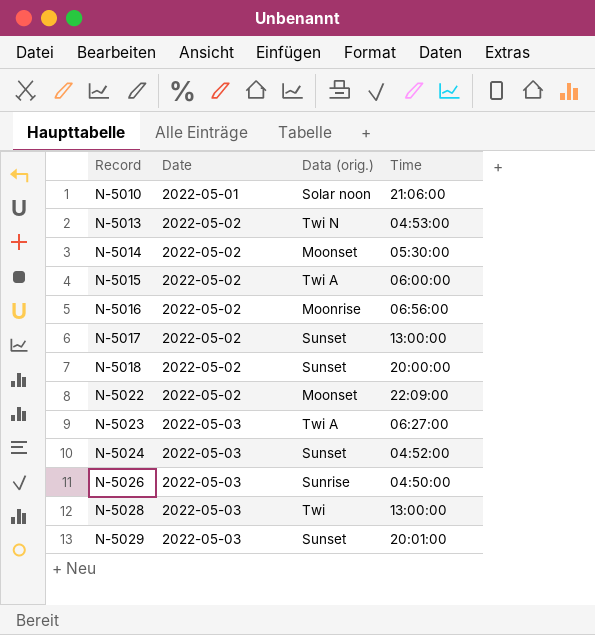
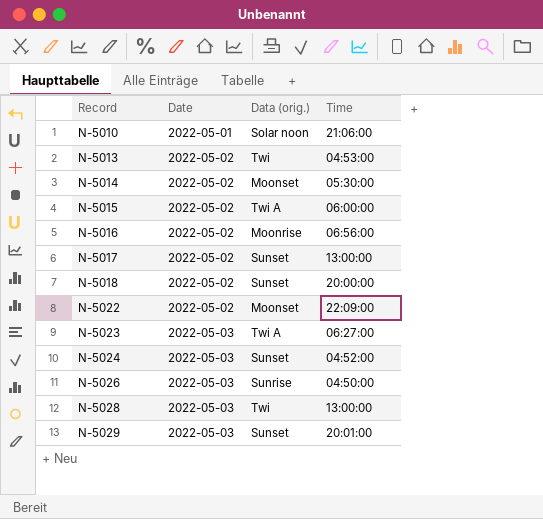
N-5013 | Data (orig.): Twi N -> Twi

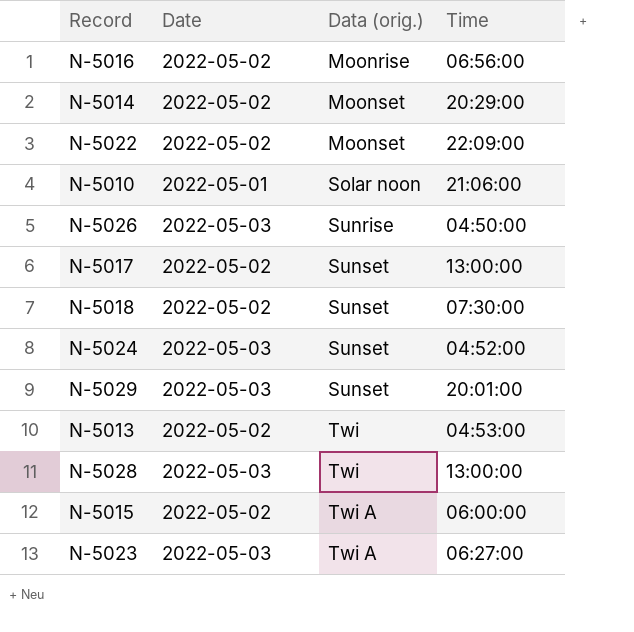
row order: Record ascending -> Data (orig.) ascending
N-5014 | Time: 05:30:00 -> 20:29:00
N-5018 | Time: 20:00:00 -> 07:30:00

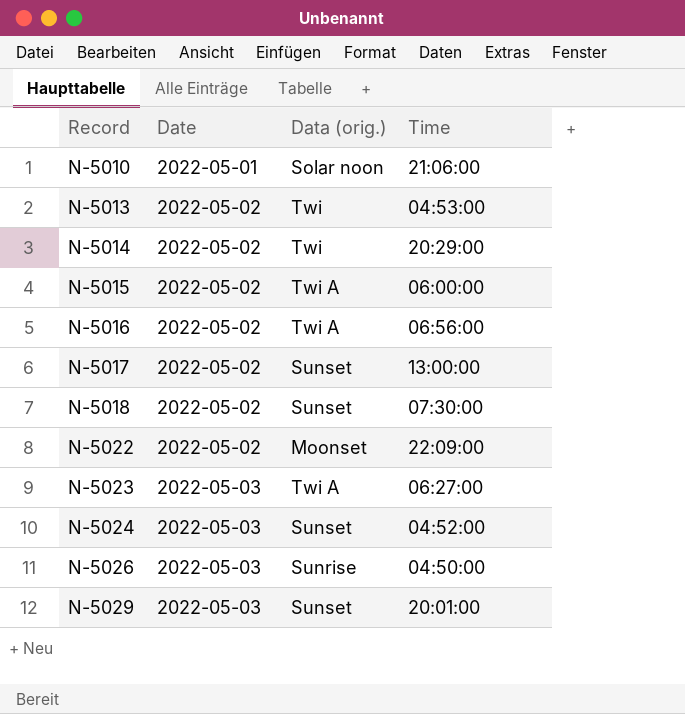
row order: Data (orig.) ascending -> Record ascending
row N-5028: 2022-05-03 | Twi | 13:00:00 -> none
N-5014 | Data (orig.): Moonset -> Twi
N-5016 | Data (orig.): Moonrise -> Twi A

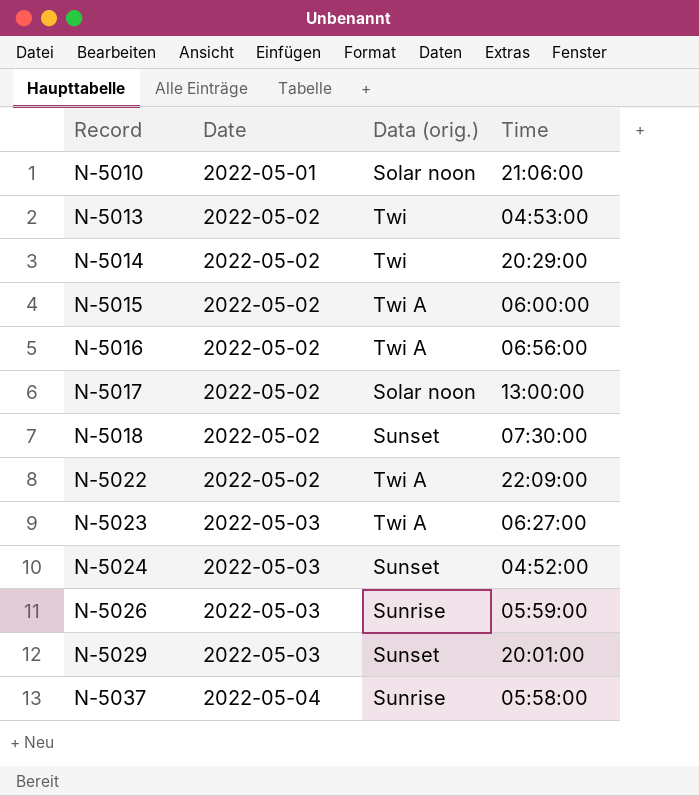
N-5017 | Data (orig.): Sunset -> Solar noon
N-5022 | Data (orig.): Moonset -> Twi A
N-5026 | Time: 04:50:00 -> 05:59:00
row N-5037: none -> 2022-05-04 | Sunrise | 05:58:00

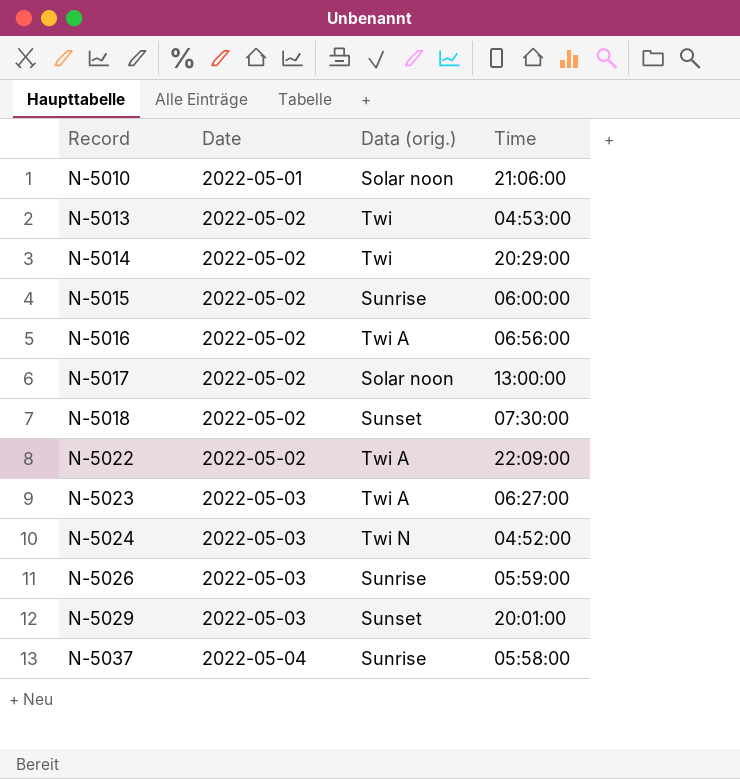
N-5015 | Data (orig.): Twi A -> Sunrise
N-5024 | Data (orig.): Sunset -> Twi N

